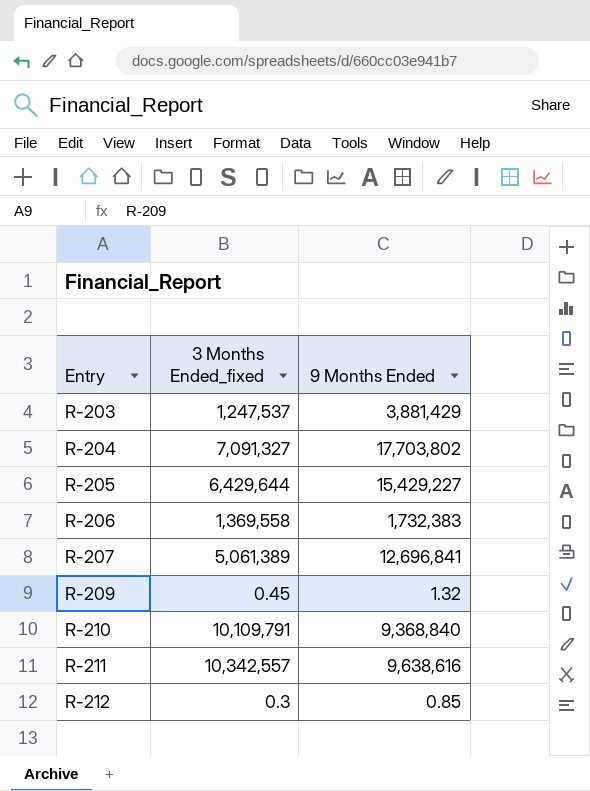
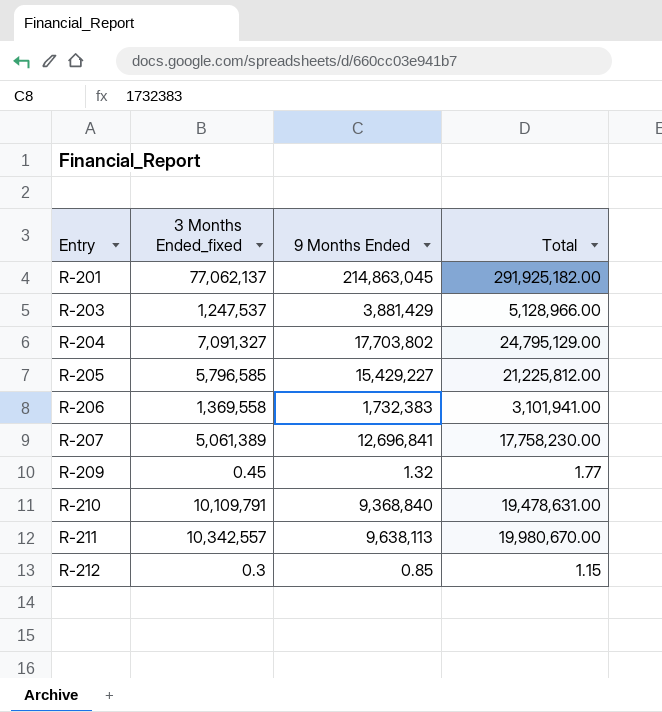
column Total | formula: none -> [3 Months Ended_fixed] + [9 Months Ended]
row R-201: none -> 77,062,137 | 214,863,045 | 291,925,182.00
R-205 | 3 Months Ended_fixed: 6,429,644 -> 5,796,585
R-211 | 9 Months Ended: 9,638,616 -> 9,638,113

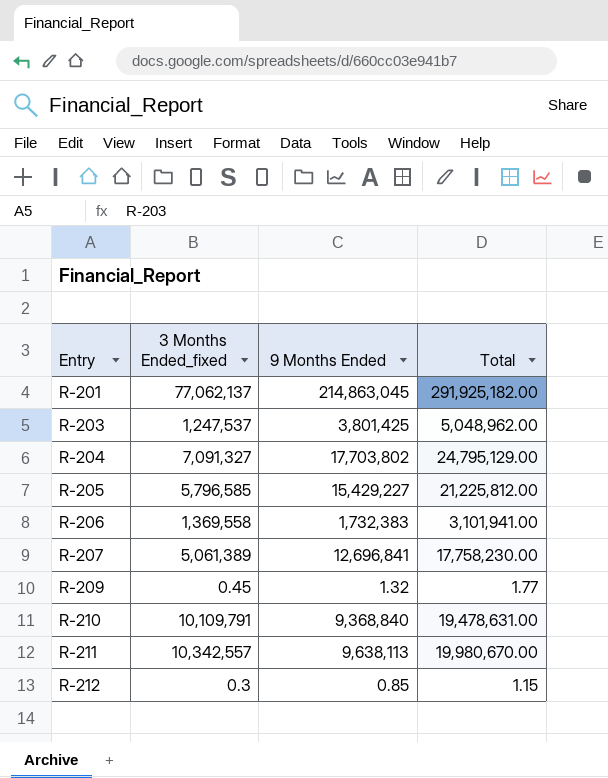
R-203 | 9 Months Ended: 3,881,429 -> 3,801,425
R-203 | Total: 5,128,966.00 -> 5,048,962.00

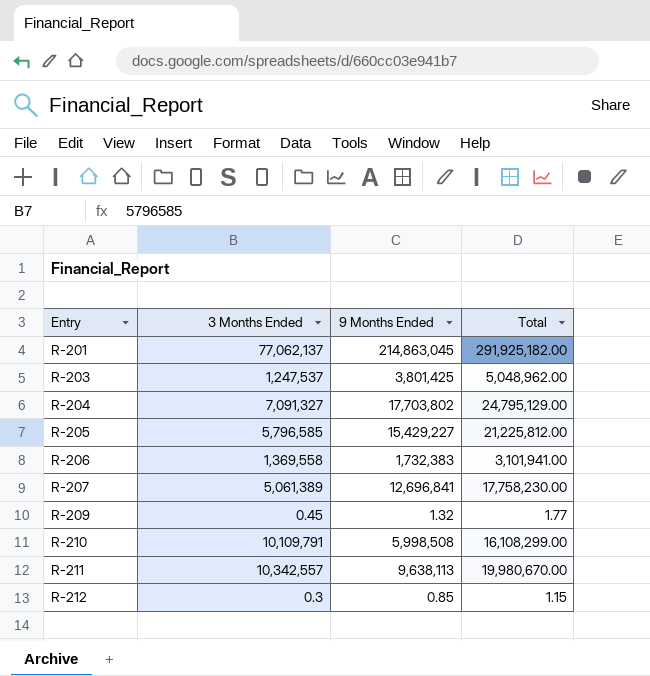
column name: 3 Months Ended_fixed -> 3 Months Ended
R-210 | 9 Months Ended: 9,368,840 -> 5,998,508
R-210 | Total: 19,478,631.00 -> 16,108,299.00

